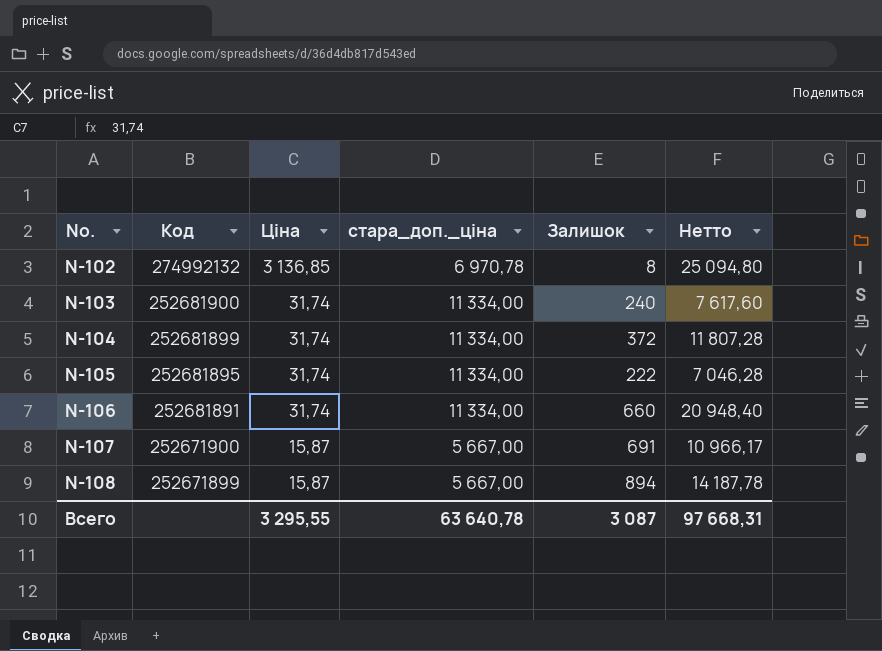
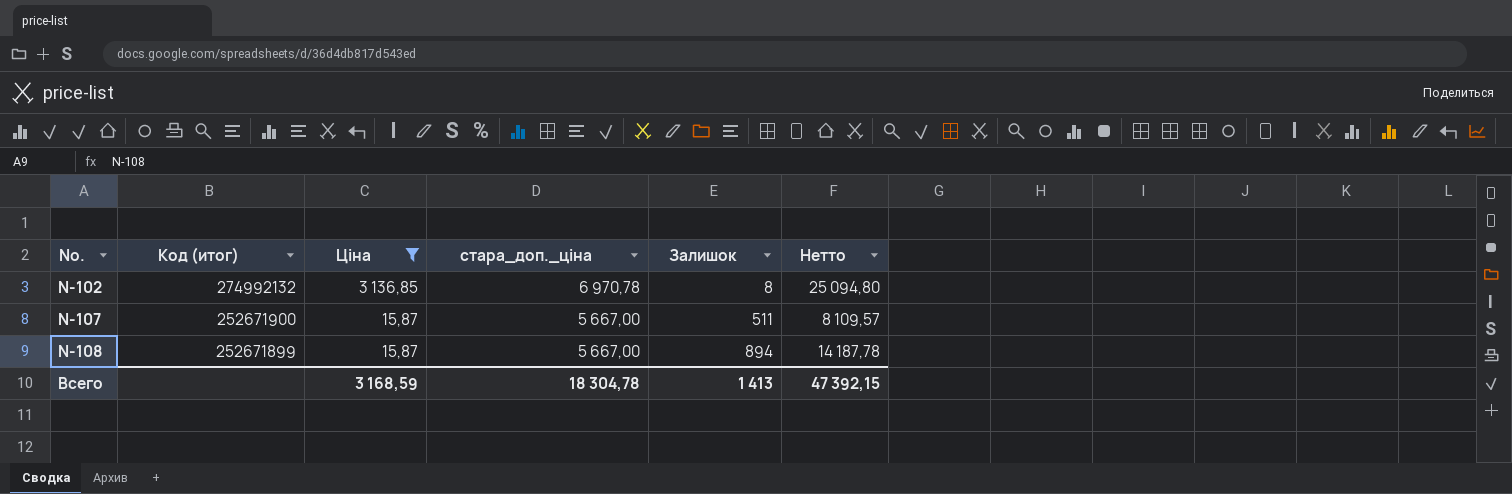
filter: none -> Ціна != 31,74
column name: Код -> Код (итог)
N-107 | Залишок: 691 -> 511
N-107 | Нетто: 10 966,17 -> 8 109,57
Всего | Ціна: 3 295,55 -> 3 168,59
Всего | стара_доп._ціна: 63 640,78 -> 18 304,78
Всего | Залишок: 3 087 -> 1 413
Всего | Нетто: 97 668,31 -> 47 392,15

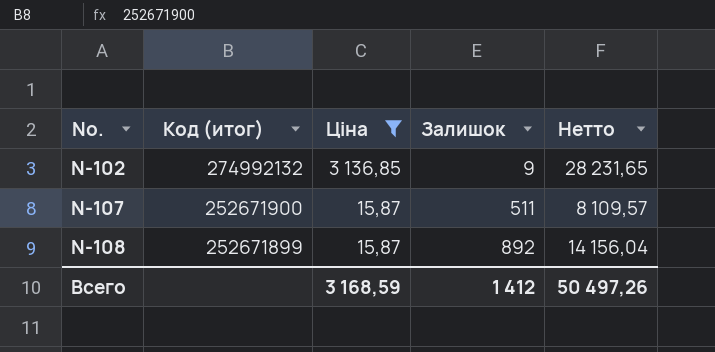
column стара_доп._ціна | position: 4 -> none
N-102 | Залишок: 8 -> 9
N-102 | Нетто: 25 094,80 -> 28 231,65
N-108 | Залишок: 894 -> 892
N-108 | Нетто: 14 187,78 -> 14 156,04
Всего | Залишок: 1 413 -> 1 412
Всего | Нетто: 47 392,15 -> 50 497,26

